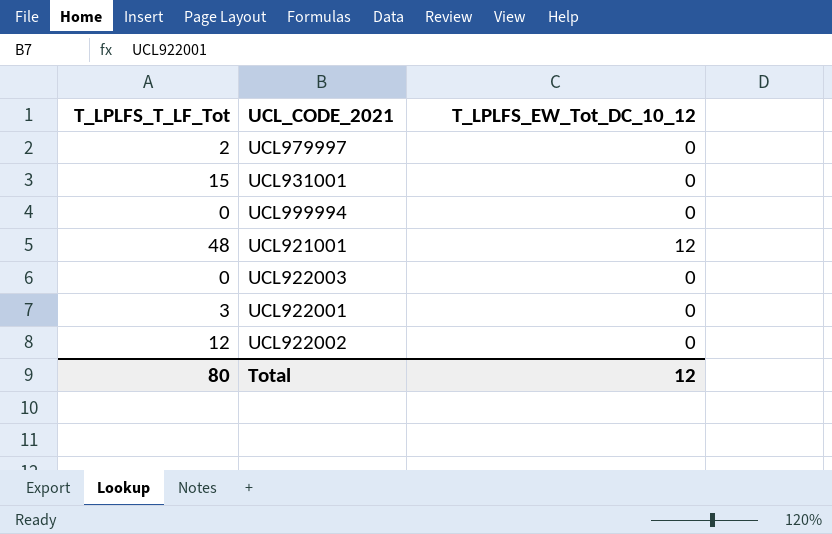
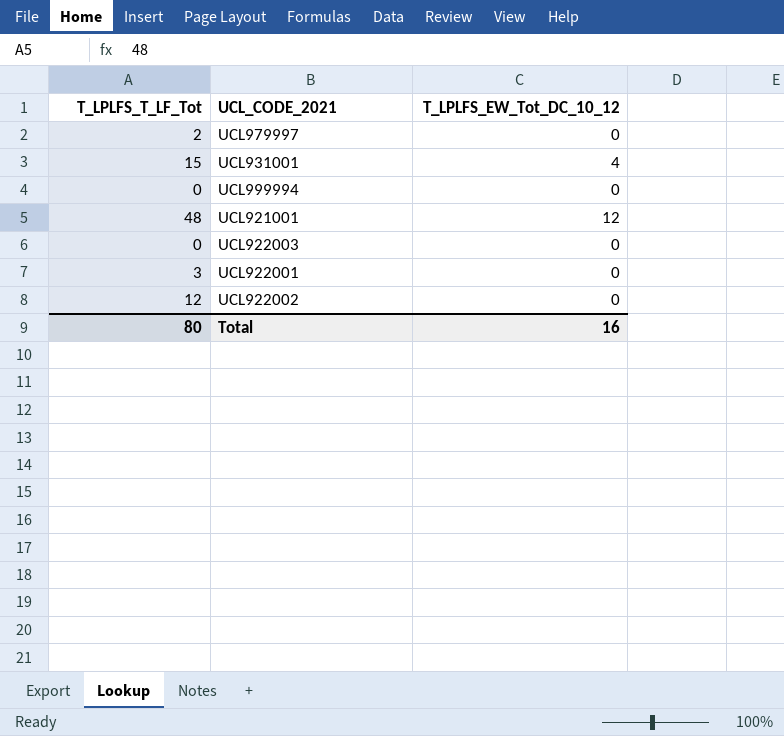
UCL931001 | T_LPLFS_EW_Tot_DC_10_12: 0 -> 4
Total | T_LPLFS_EW_Tot_DC_10_12: 12 -> 16

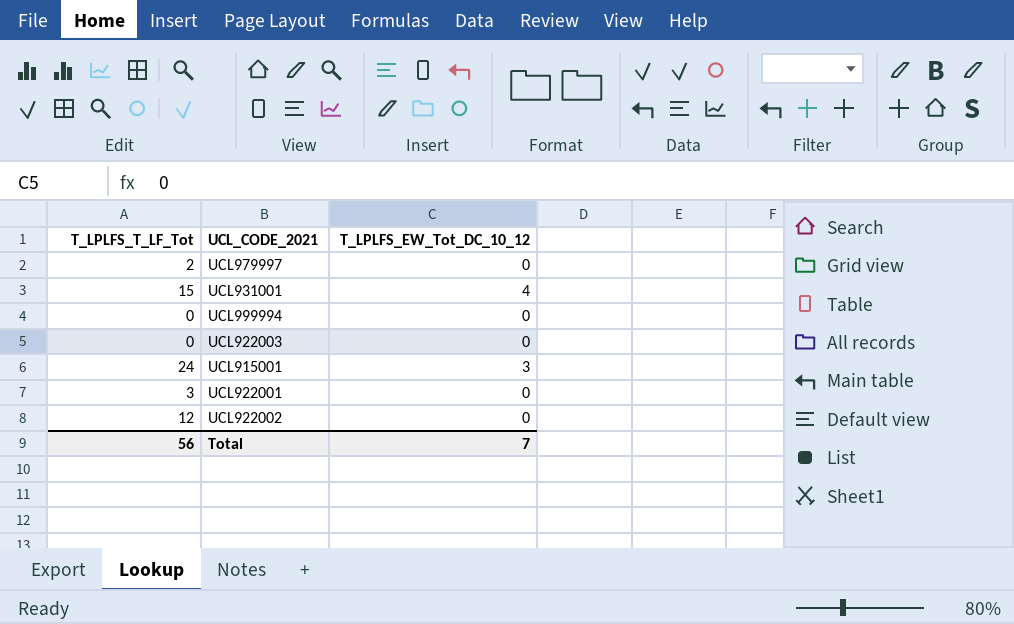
row UCL921001: 48 | 12 -> none
row UCL915001: none -> 24 | 3
Total | T_LPLFS_T_LF_Tot: 80 -> 56
Total | T_LPLFS_EW_Tot_DC_10_12: 16 -> 7

